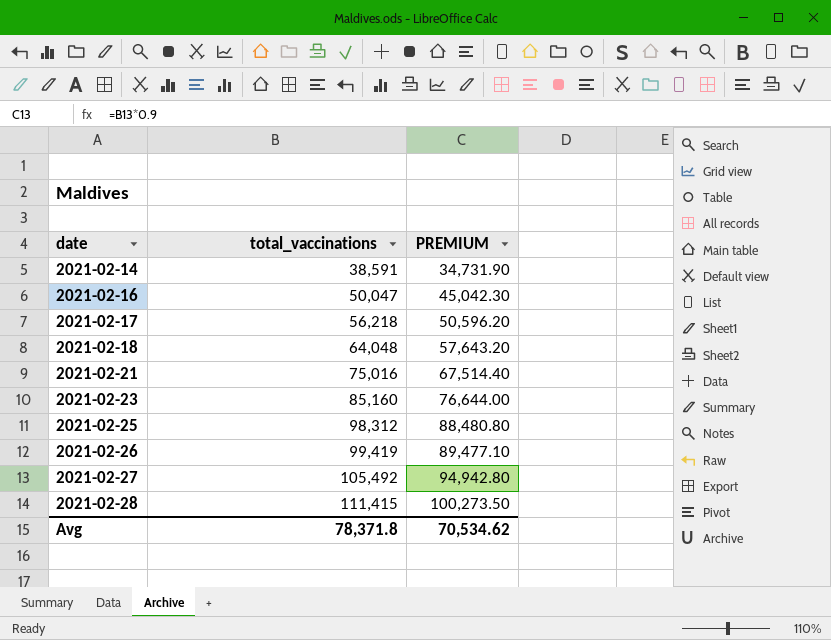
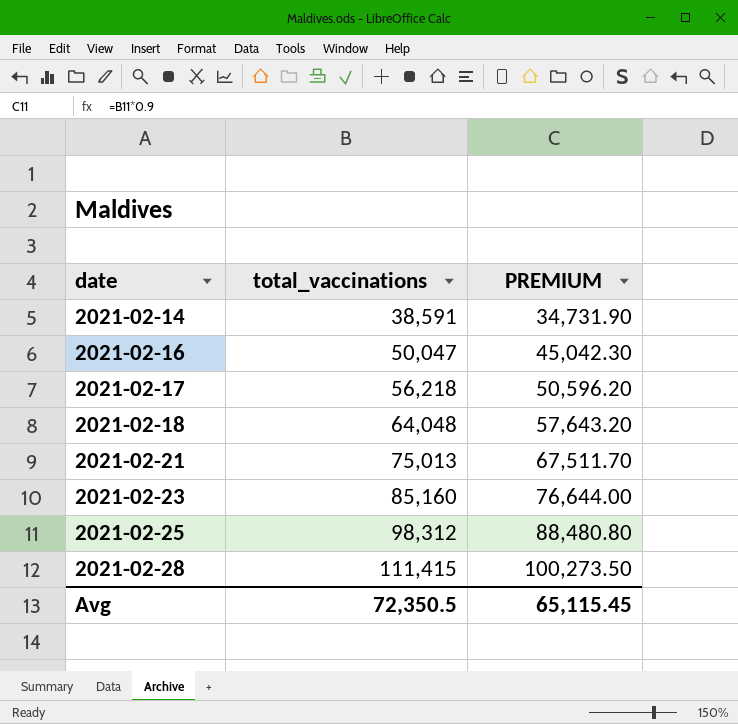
row 2021-02-26: 99,419 | 89,477.10 -> none
row 2021-02-27: 105,492 | 94,942.80 -> none
2021-02-21 | total_vaccinations: 75,016 -> 75,013
2021-02-21 | PREMIUM: 67,514.40 -> 67,511.70
Avg | total_vaccinations: 78,371.8 -> 72,350.5
Avg | PREMIUM: 70,534.62 -> 65,115.45

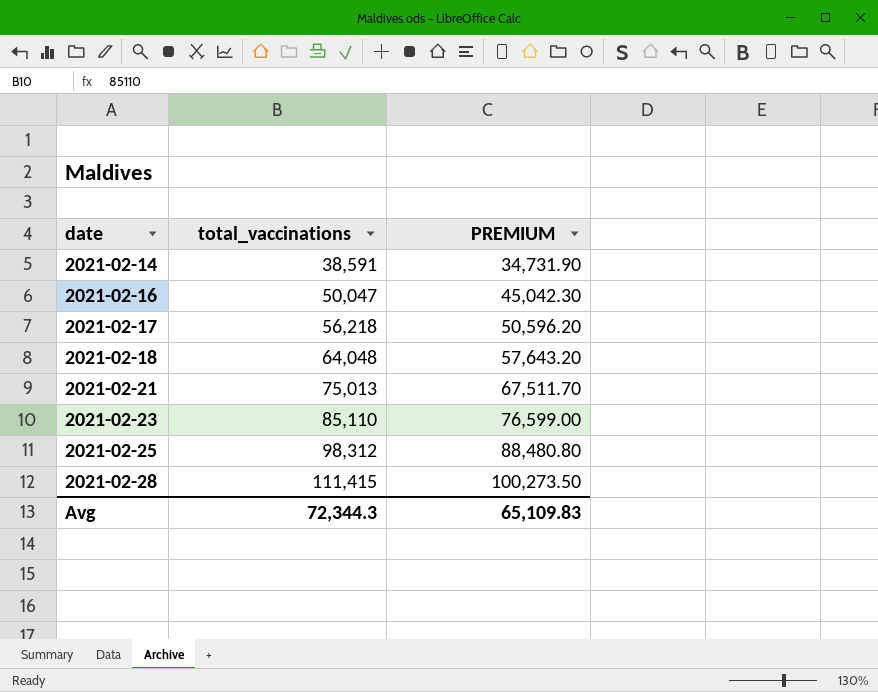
2021-02-23 | total_vaccinations: 85,160 -> 85,110
2021-02-23 | PREMIUM: 76,644.00 -> 76,599.00
Avg | total_vaccinations: 72,350.5 -> 72,344.3
Avg | PREMIUM: 65,115.45 -> 65,109.83

